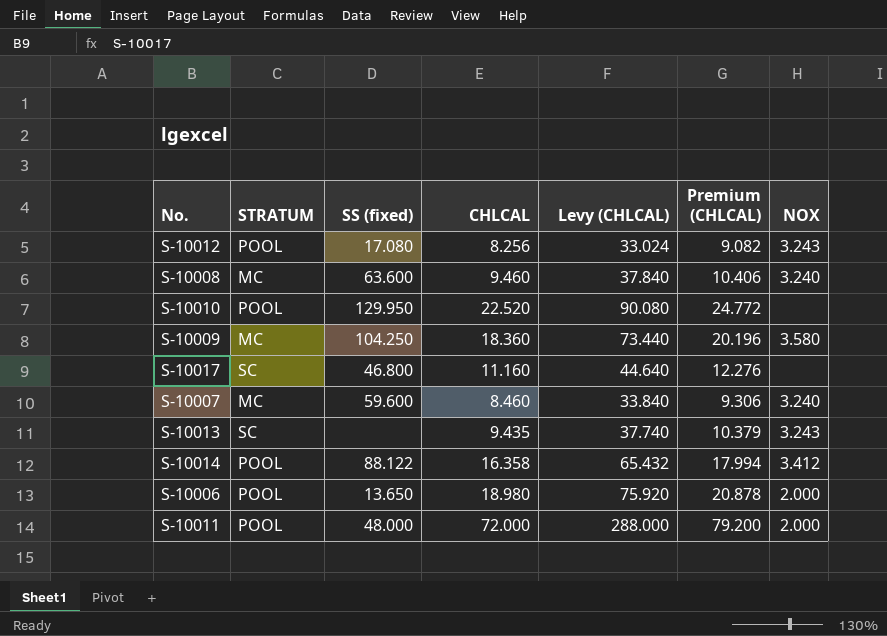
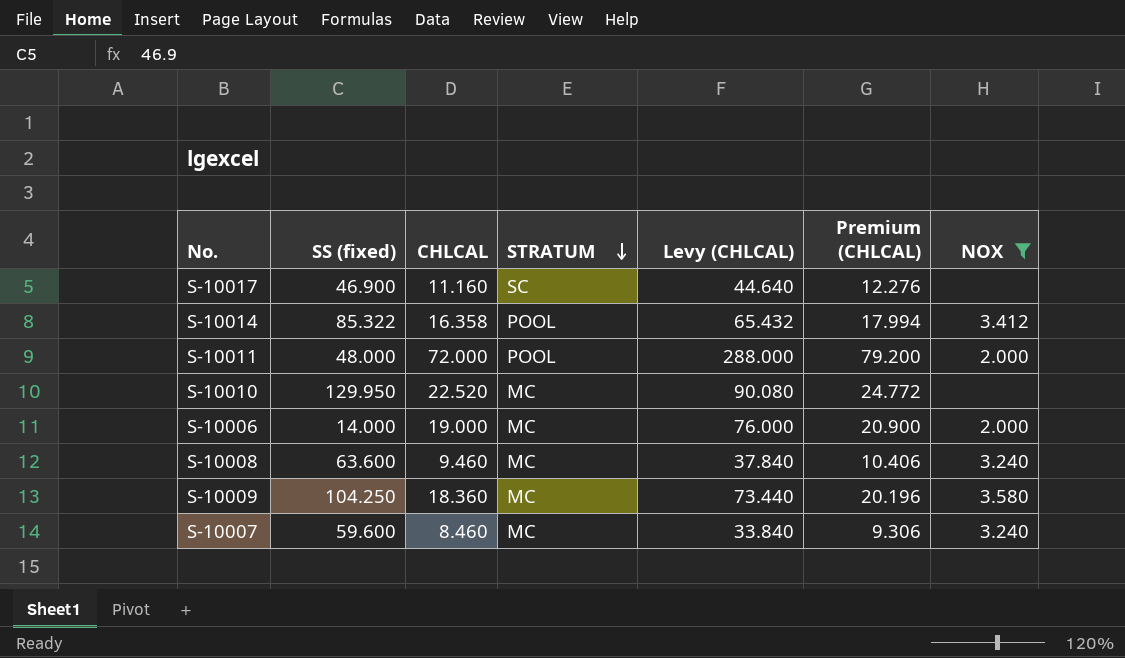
filter: none -> NOX != 3.243
row order: none -> STRATUM descending
column STRATUM | position: 2 -> 4
S-10017 | SS (fixed): 46.800 -> 46.900
S-10014 | SS (fixed): 88.122 -> 85.322
S-10010 | STRATUM: POOL -> MC
S-10006 | SS (fixed): 13.650 -> 14.000
S-10006 | CHLCAL: 18.980 -> 19.000
S-10006 | STRATUM: POOL -> MC
S-10006 | Levy (CHLCAL): 75.920 -> 76.000
S-10006 | Premium (CHLCAL): 20.878 -> 20.900

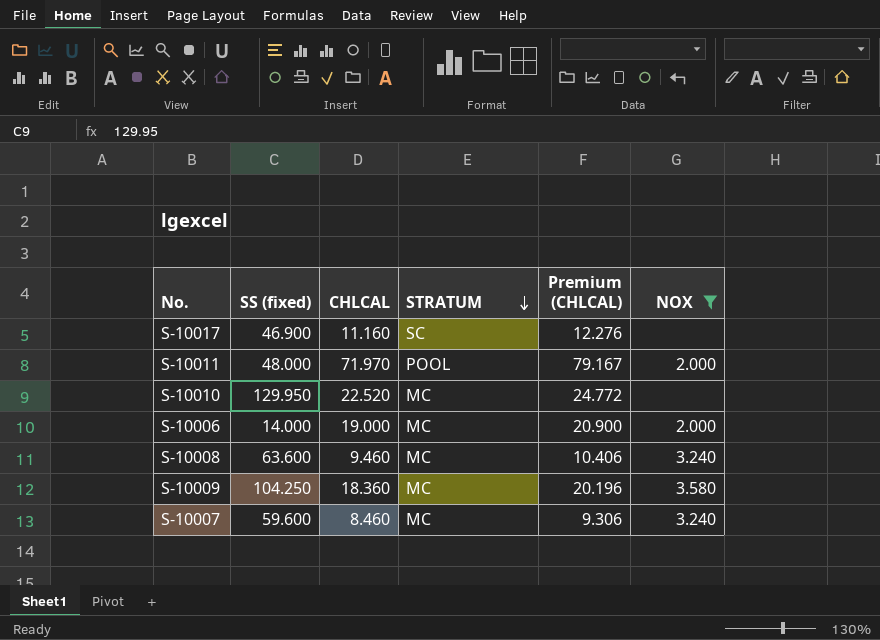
column Levy (CHLCAL) | formula: [CHLCAL] * 4 -> none
row S-10014: 85.322 | 16.358 | POOL | 65.432 | 17.994 | 3.412 -> none
S-10011 | CHLCAL: 72.000 -> 71.970
S-10011 | Premium (CHLCAL): 79.200 -> 79.167

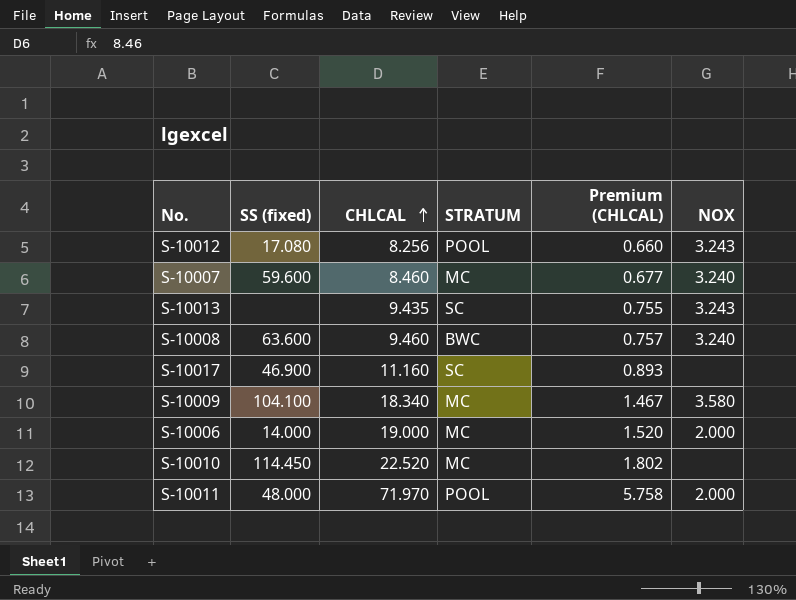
filter: NOX != 3.243 -> none
row order: STRATUM descending -> CHLCAL ascending
column Premium (CHLCAL) | formula: [CHLCAL] * 1.1 -> [CHLCAL] * 0.08
S-10008 | STRATUM: MC -> BWC
S-10009 | SS (fixed): 104.250 -> 104.100
S-10009 | CHLCAL: 18.360 -> 18.340
S-10010 | SS (fixed): 129.950 -> 114.450

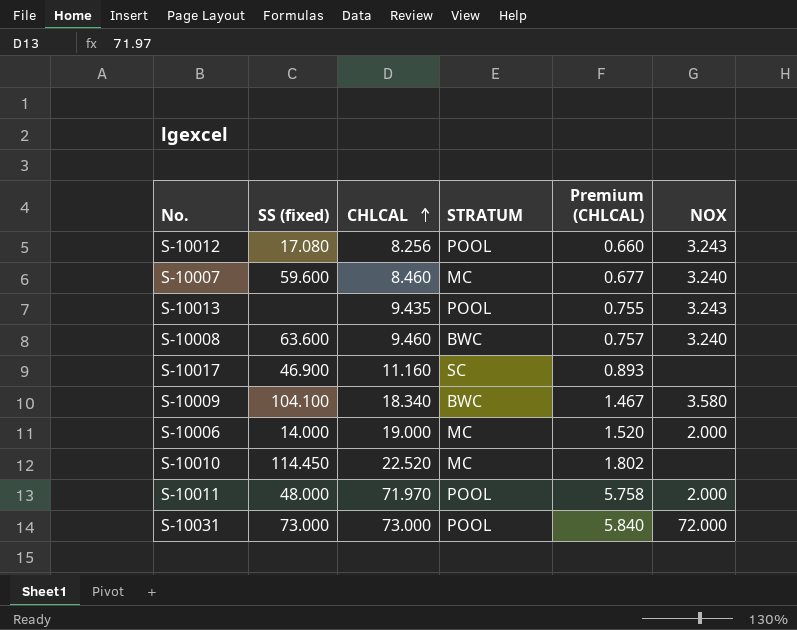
S-10013 | STRATUM: SC -> POOL
S-10009 | STRATUM: MC -> BWC
row S-10031: none -> 73.000 | 73.000 | POOL | 5.840 | 72.000

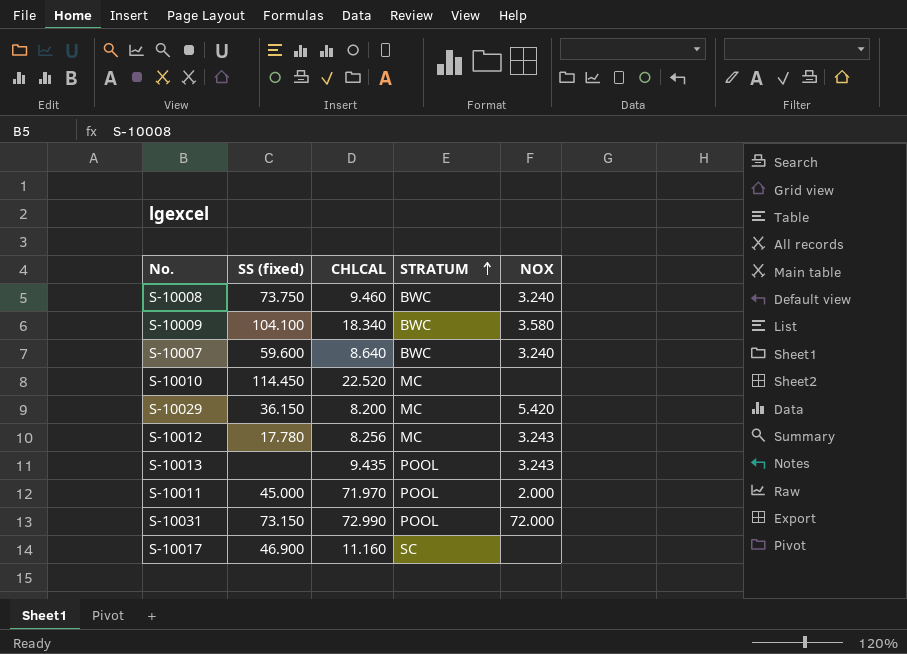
row order: CHLCAL ascending -> STRATUM ascending
column Premium (CHLCAL) | formula: [CHLCAL] * 0.08 -> none
row S-10006: 14.000 | 19.000 | MC | 1.520 | 2.000 -> none
S-10008 | SS (fixed): 63.600 -> 73.750
S-10007 | CHLCAL: 8.460 -> 8.640
S-10007 | STRATUM: MC -> BWC
row S-10029: none -> 36.150 | 8.200 | MC | 5.420
S-10012 | SS (fixed): 17.080 -> 17.780
S-10012 | STRATUM: POOL -> MC
S-10011 | SS (fixed): 48.000 -> 45.000
S-10031 | SS (fixed): 73.000 -> 73.150
S-10031 | CHLCAL: 73.000 -> 72.990

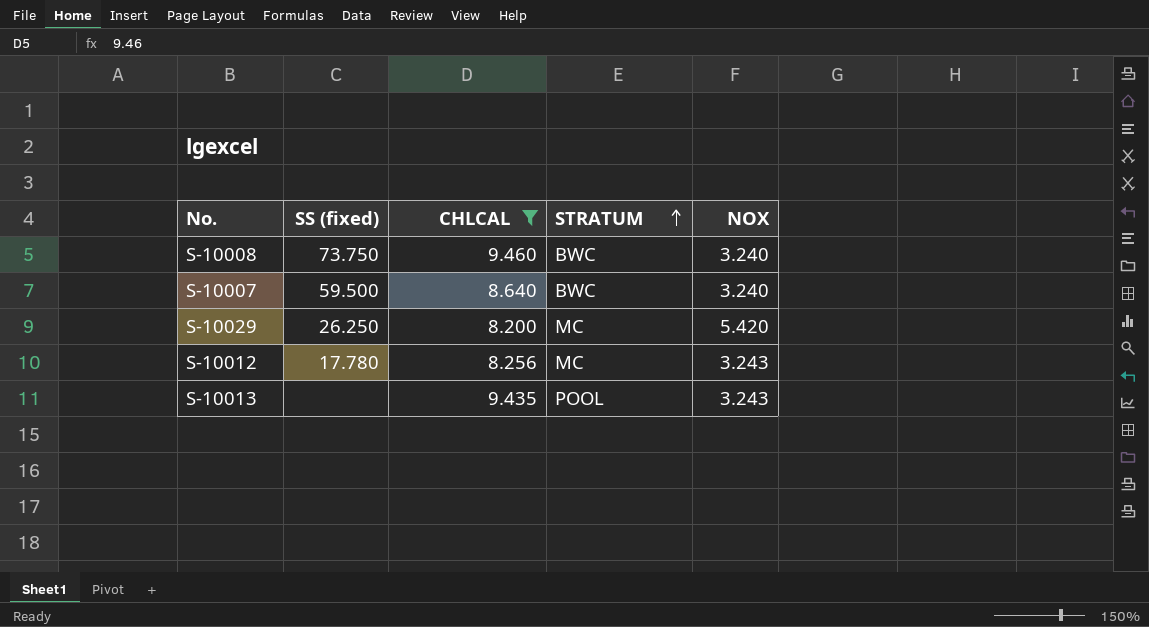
filter: none -> CHLCAL <= 9.460
S-10007 | SS (fixed): 59.600 -> 59.500
S-10029 | SS (fixed): 36.150 -> 26.250

